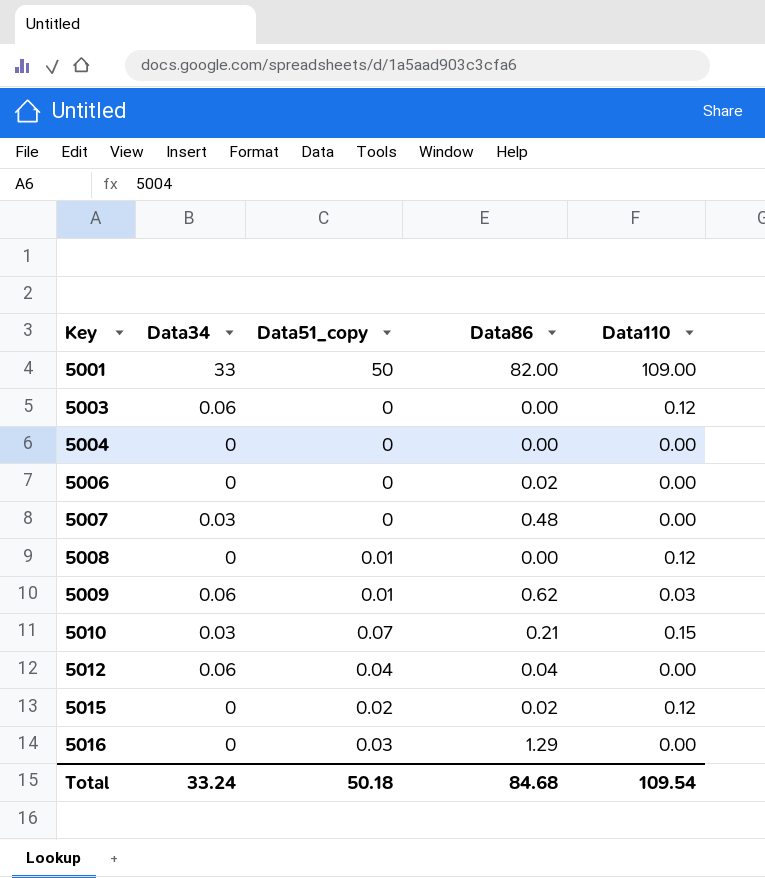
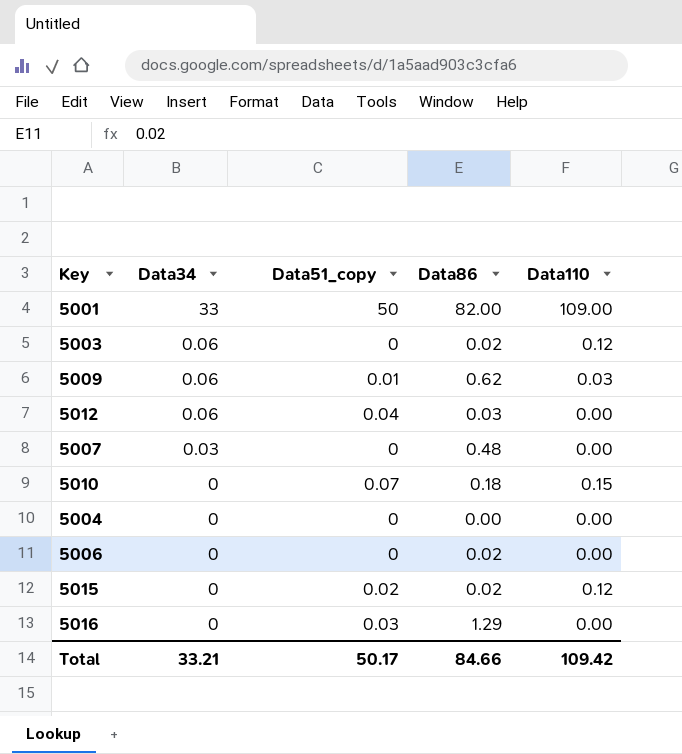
row order: Key ascending -> Data34 descending
row 5008: 0 | 0.01 | 0.00 | 0.12 -> none
5003 | Data86: 0.00 -> 0.02
5012 | Data86: 0.04 -> 0.03
5010 | Data34: 0.03 -> 0
5010 | Data86: 0.21 -> 0.18
Total | Data34: 33.24 -> 33.21
Total | Data51_copy: 50.18 -> 50.17
Total | Data86: 84.68 -> 84.66
Total | Data110: 109.54 -> 109.42

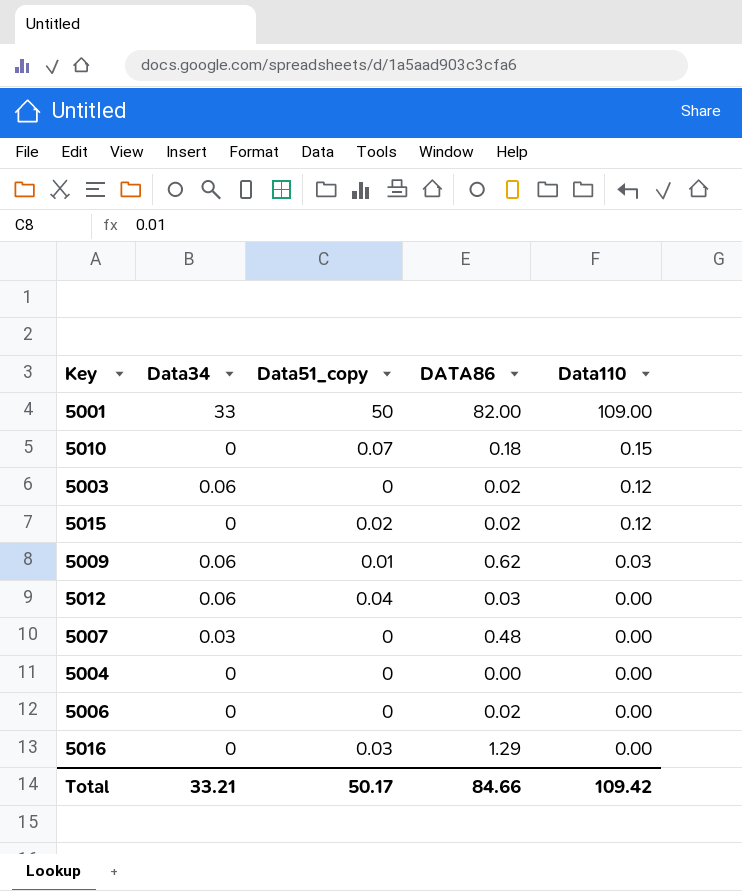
row order: Data34 descending -> Data110 descending
column name: Data86 -> DATA86

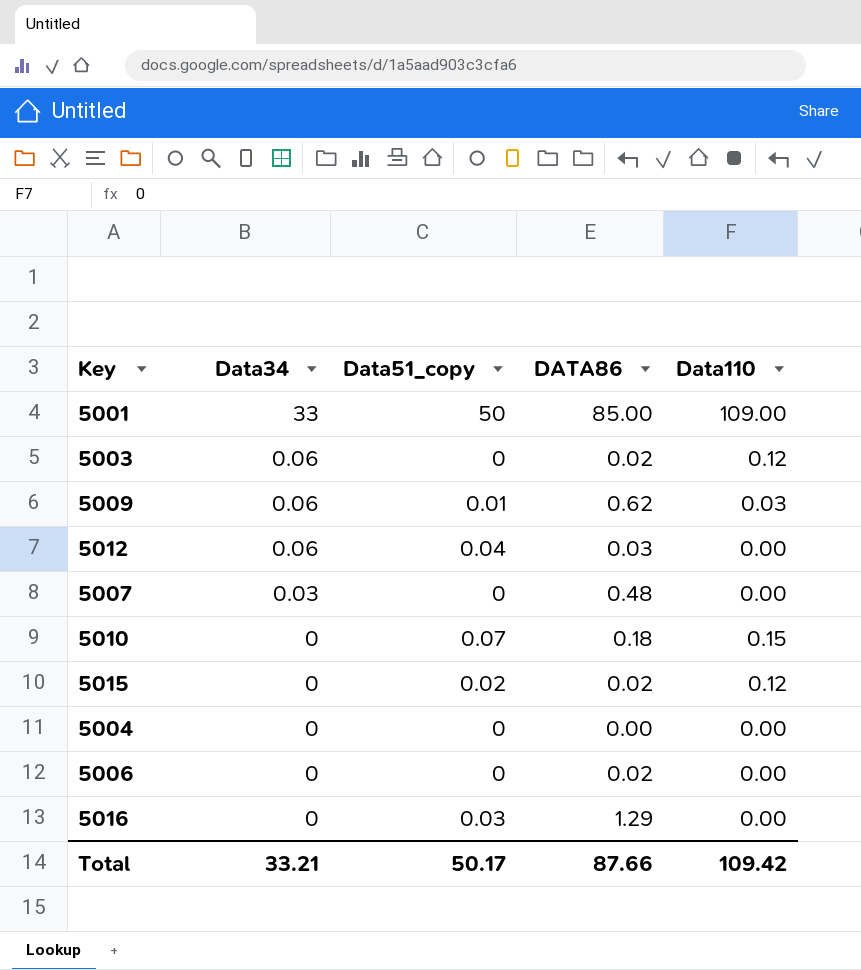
row order: Data110 descending -> Data34 descending
5001 | DATA86: 82.00 -> 85.00
Total | DATA86: 84.66 -> 87.66

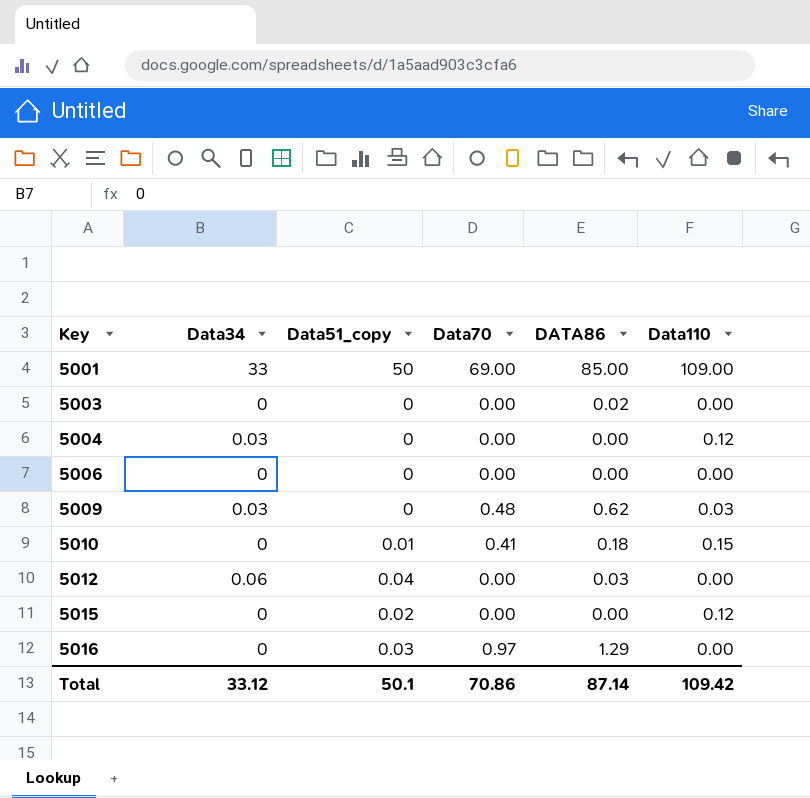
row order: Data34 descending -> Key ascending
column Data70 | position: none -> 4
row 5007: 0.03 | 0 | 0.48 | 0.00 -> none
5003 | Data34: 0.06 -> 0
5003 | Data110: 0.12 -> 0.00
5004 | Data34: 0 -> 0.03
5004 | Data110: 0.00 -> 0.12
5006 | DATA86: 0.02 -> 0.00
5009 | Data34: 0.06 -> 0.03
5009 | Data51_copy: 0.01 -> 0
5010 | Data51_copy: 0.07 -> 0.01
5015 | DATA86: 0.02 -> 0.00
Total | Data34: 33.21 -> 33.12
Total | Data51_copy: 50.17 -> 50.1
Total | DATA86: 87.66 -> 87.14

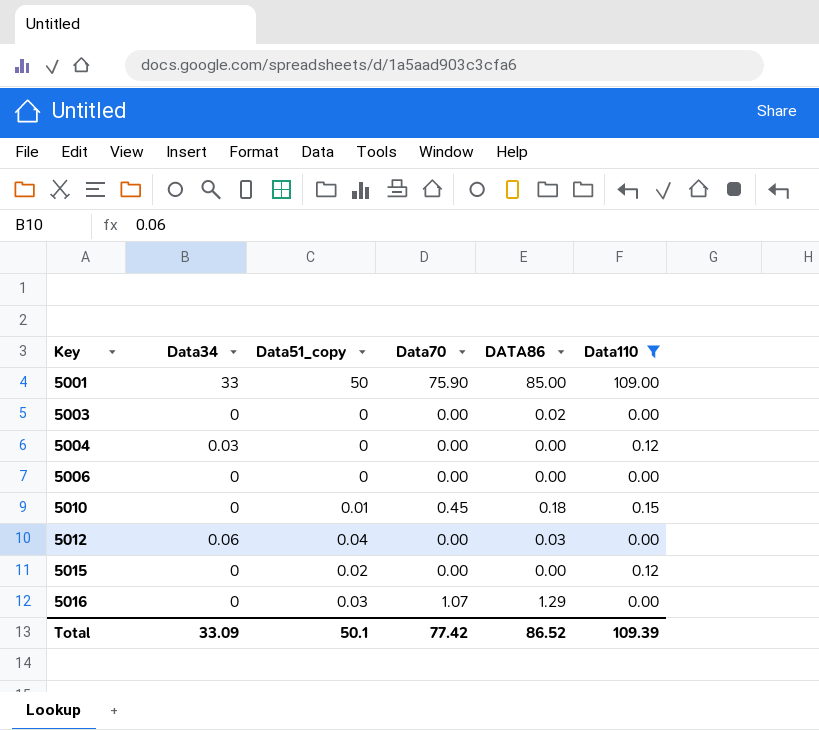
filter: none -> Data110 != 0.03
5001 | Data70: 69.00 -> 75.90
5010 | Data70: 0.41 -> 0.45
5016 | Data70: 0.97 -> 1.07
Total | Data34: 33.12 -> 33.09
Total | Data70: 70.86 -> 77.42
Total | DATA86: 87.14 -> 86.52
Total | Data110: 109.42 -> 109.39

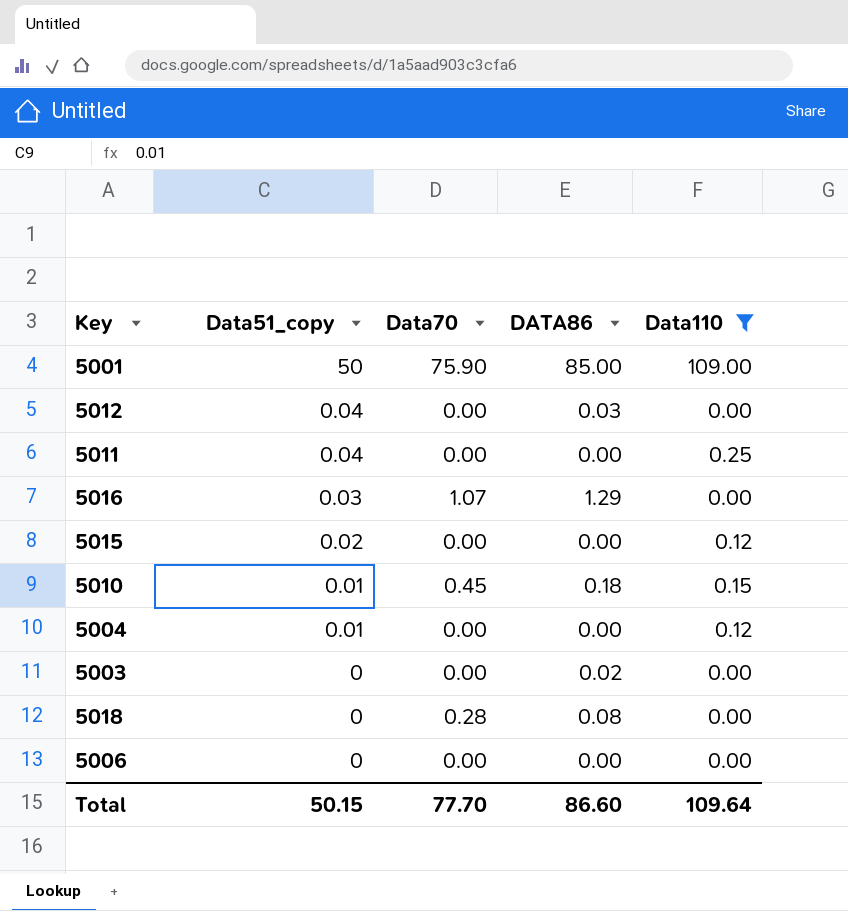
row order: Key ascending -> Data51_copy descending
column Data34 | position: 2 -> none
row 5011: none -> 0.04 | 0.00 | 0.00 | 0.25
5004 | Data51_copy: 0 -> 0.01
row 5018: none -> 0 | 0.28 | 0.08 | 0.00
Total | Data51_copy: 50.1 -> 50.15
Total | Data70: 77.42 -> 77.70
Total | DATA86: 86.52 -> 86.60
Total | Data110: 109.39 -> 109.64

